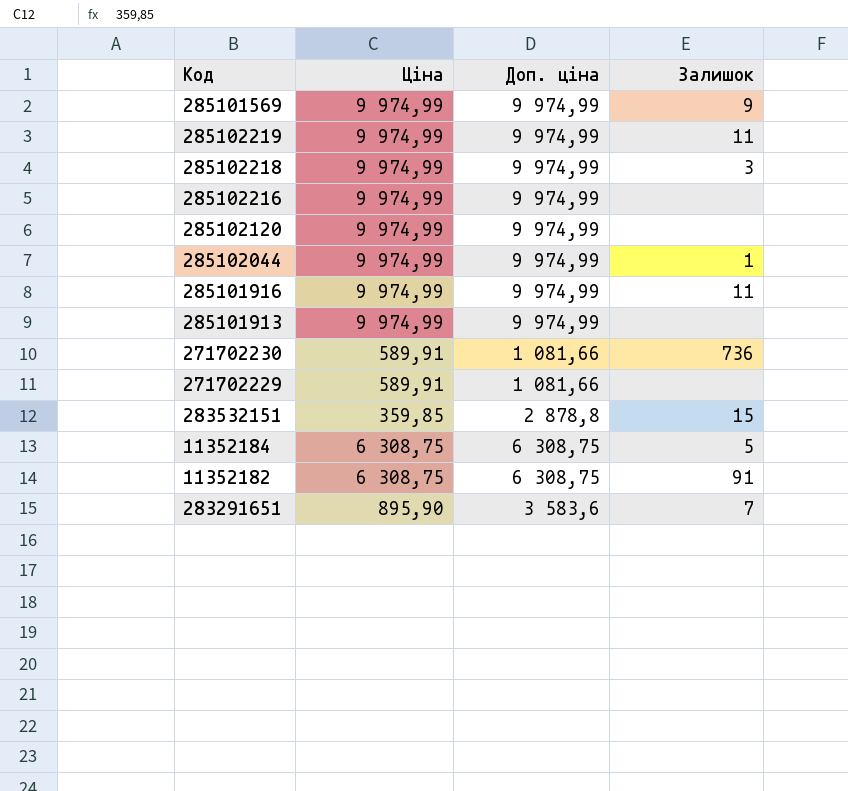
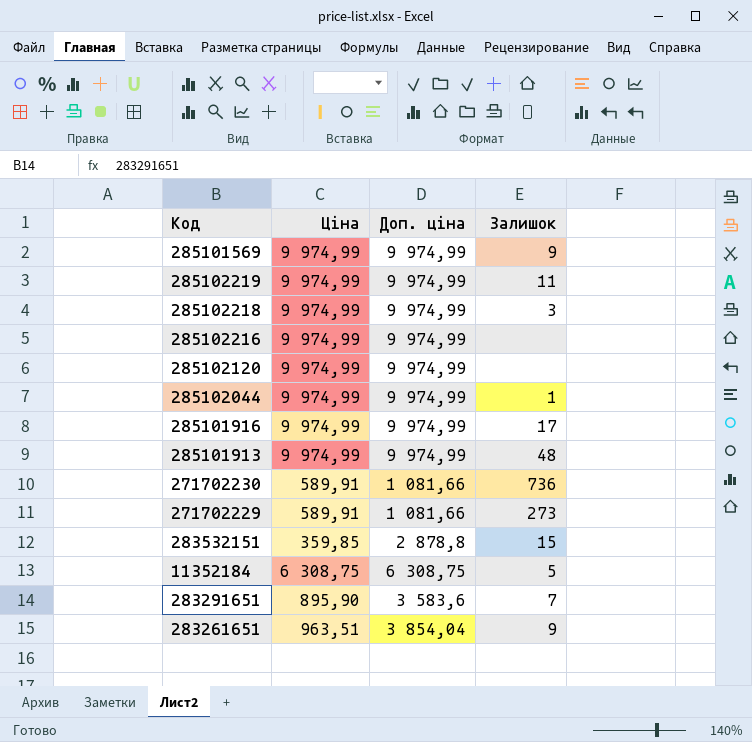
row 11352182: 6 308,75 | 6 308,75 | 91 -> none
285101916 | Залишок: 11 -> 17
285101913 | Залишок: none -> 48
271702229 | Залишок: none -> 273
row 283261651: none -> 963,51 | 3 854,04 | 9

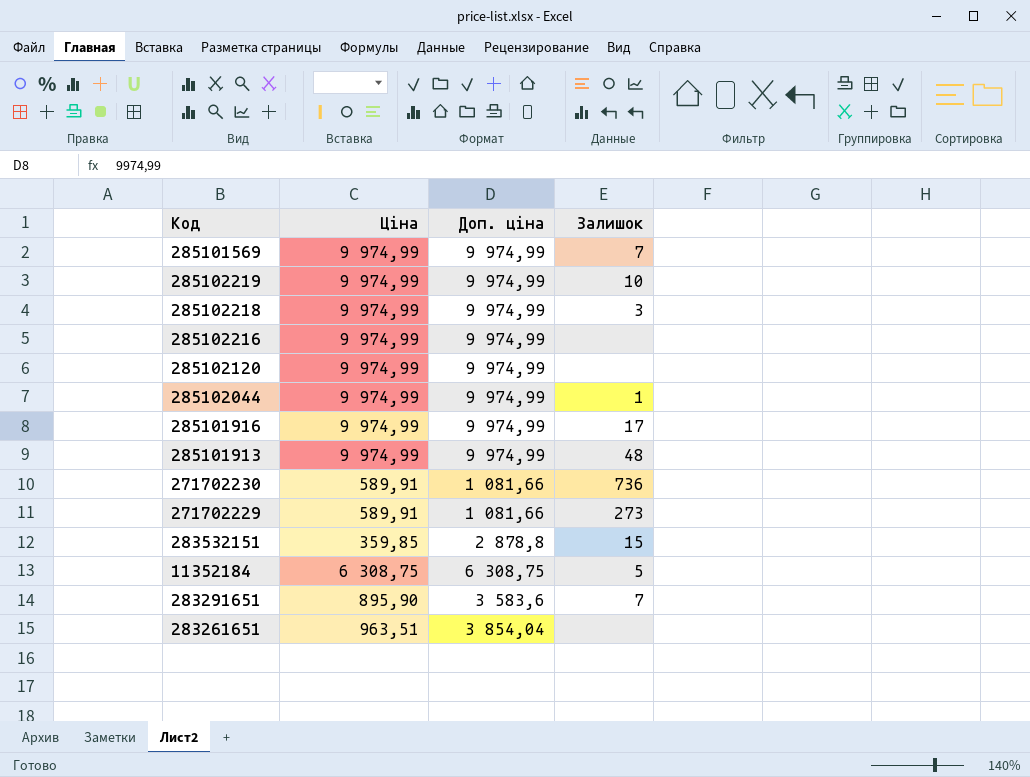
285101569 | Залишок: 9 -> 7
285102219 | Залишок: 11 -> 10
283261651 | Залишок: 9 -> none

